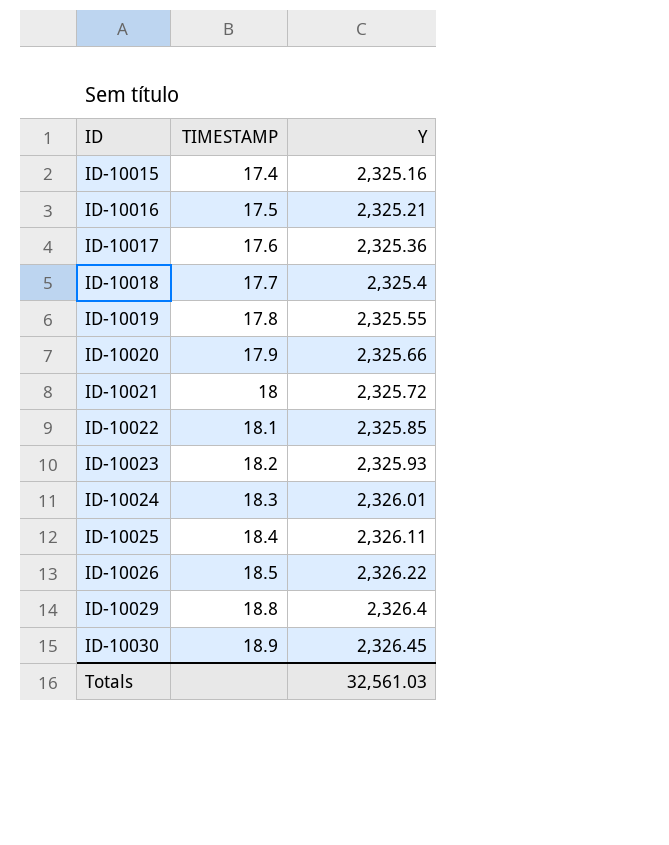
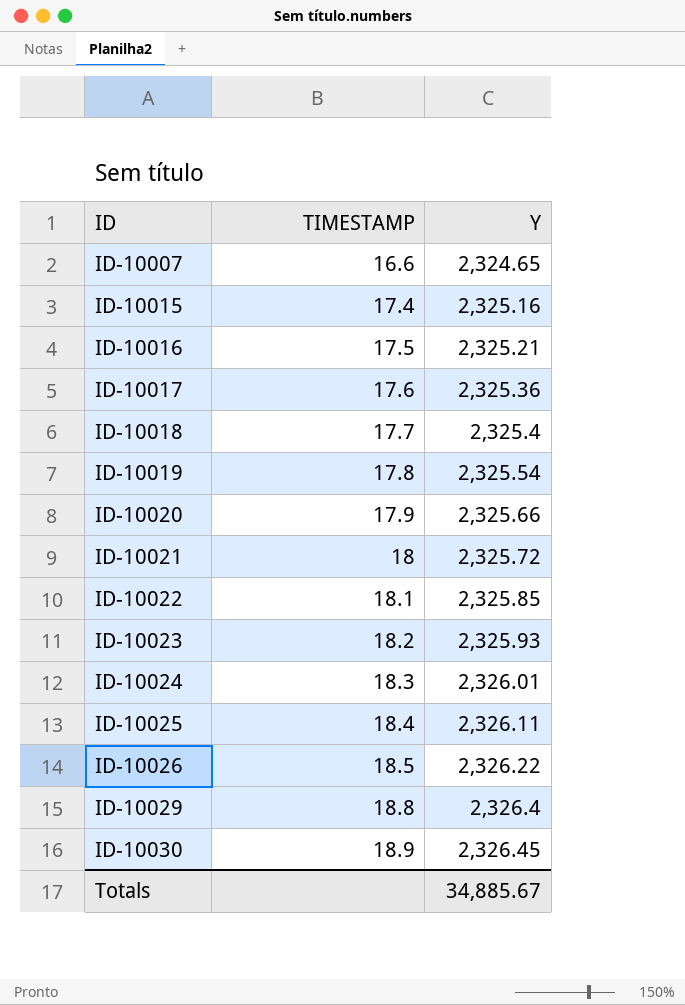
row ID-10007: none -> 16.6 | 2,324.65
ID-10019 | Y: 2,325.55 -> 2,325.54
Totals | Y: 32,561.03 -> 34,885.67

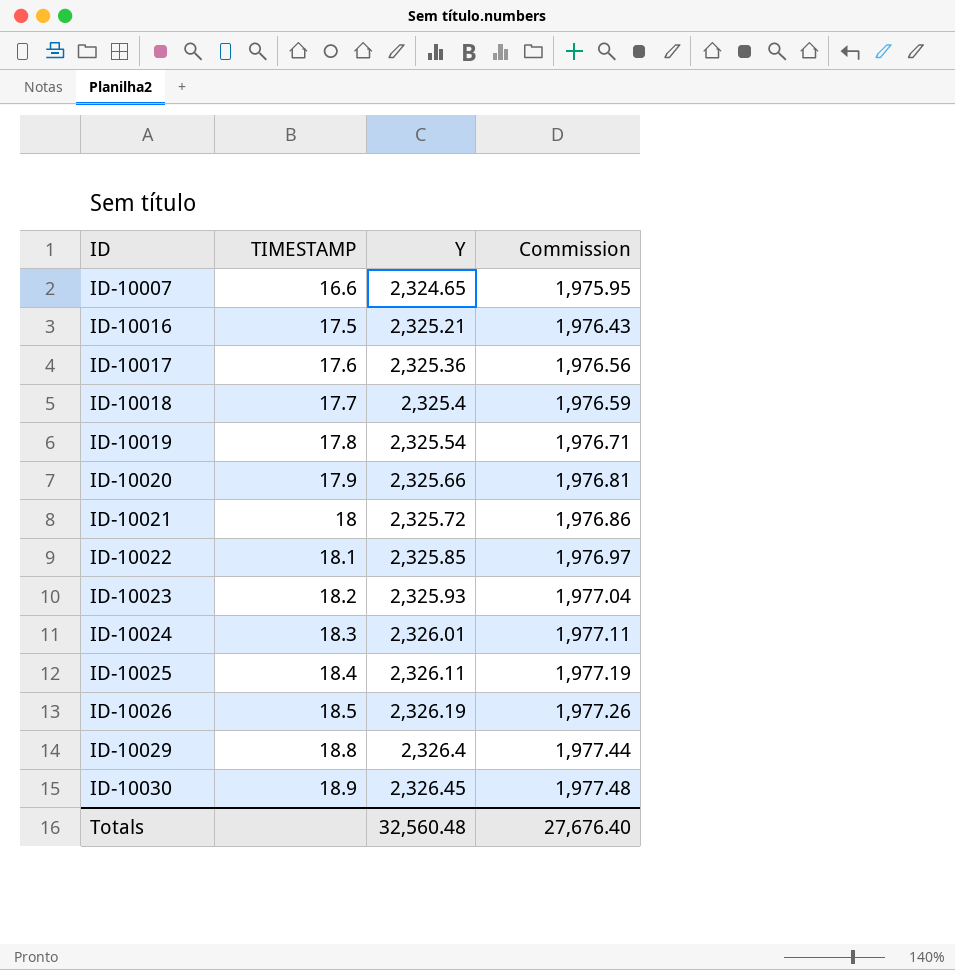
column Commission | formula: none -> [Y] * 0.85
row ID-10015: 17.4 | 2,325.16 -> none
ID-10026 | Y: 2,326.22 -> 2,326.19
Totals | Y: 34,885.67 -> 32,560.48

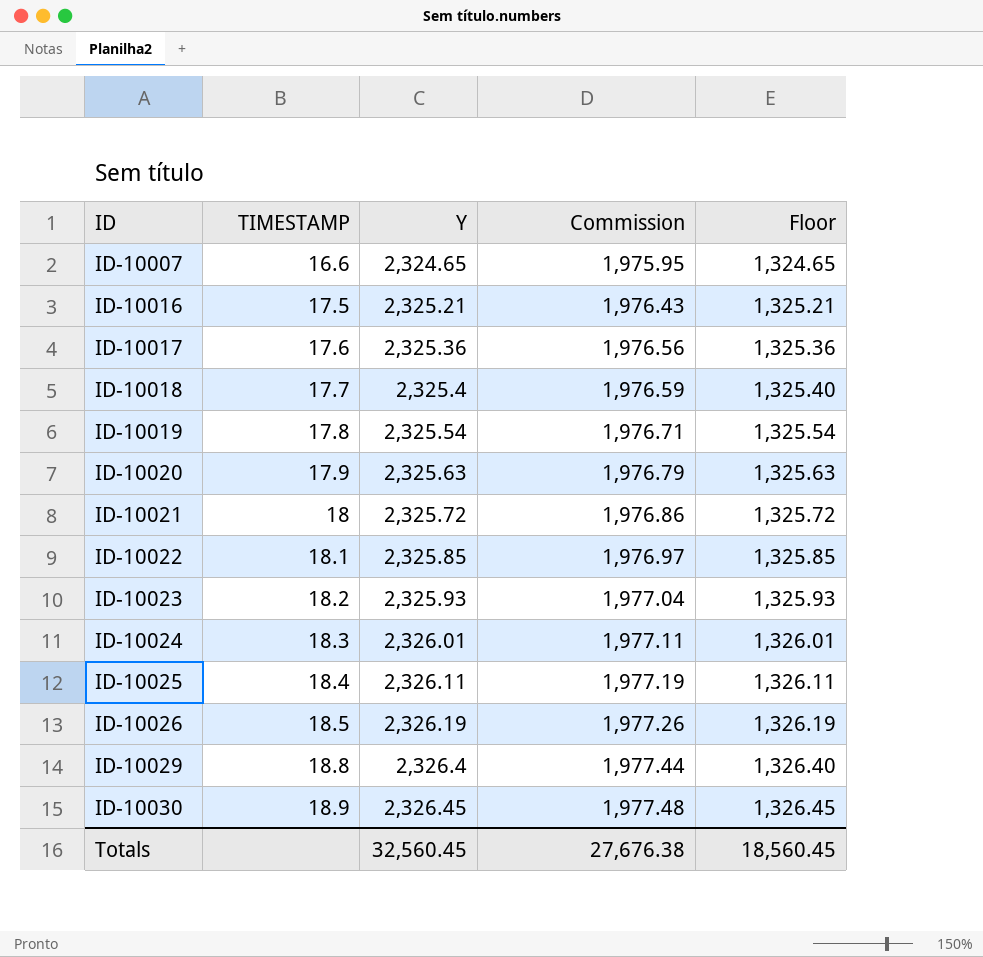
column Floor | formula: none -> [Y] - 1000
ID-10020 | Y: 2,325.66 -> 2,325.63
ID-10020 | Commission: 1,976.81 -> 1,976.79
Totals | Y: 32,560.48 -> 32,560.45
Totals | Commission: 27,676.40 -> 27,676.38

